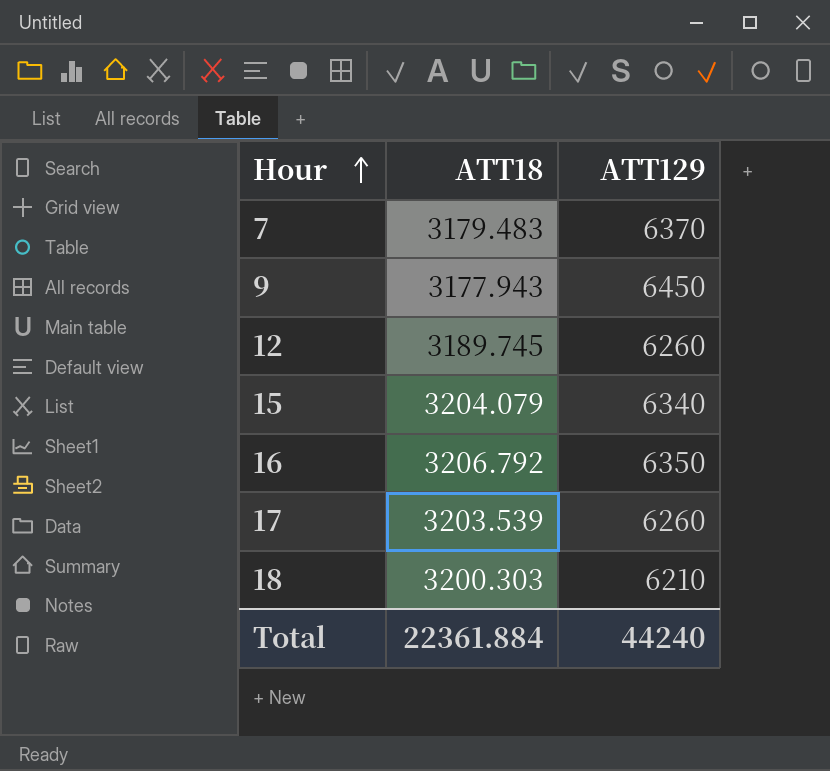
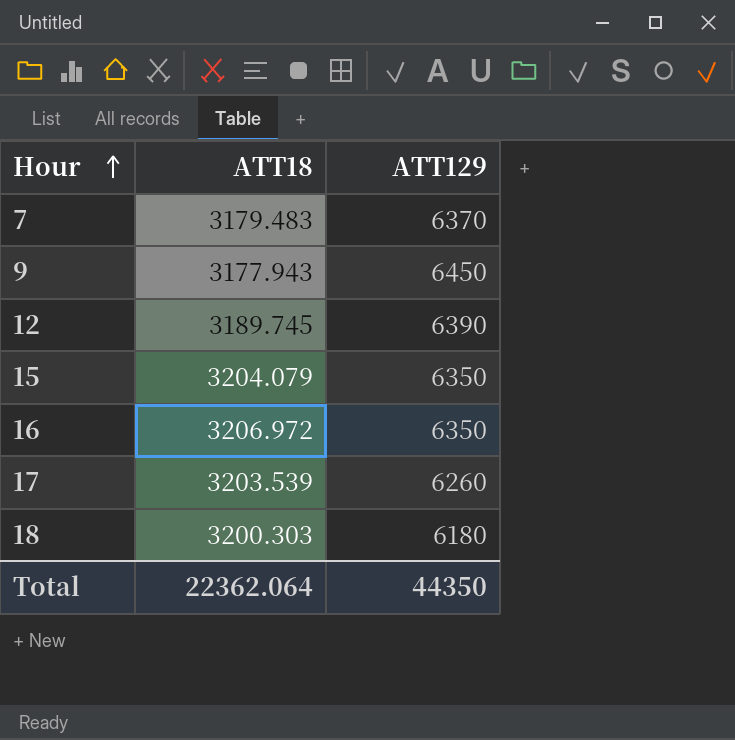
12 | ATT129: 6260 -> 6390
15 | ATT129: 6340 -> 6350
16 | ATT18: 3206.792 -> 3206.972
18 | ATT129: 6210 -> 6180
Total | ATT18: 22361.884 -> 22362.064
Total | ATT129: 44240 -> 44350

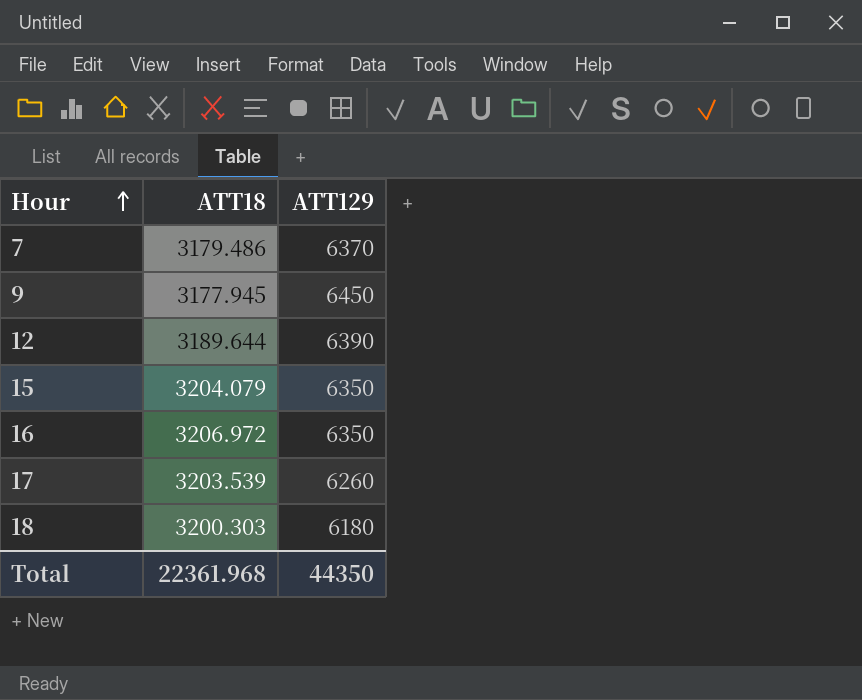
7 | ATT18: 3179.483 -> 3179.486
9 | ATT18: 3177.943 -> 3177.945
12 | ATT18: 3189.745 -> 3189.644
Total | ATT18: 22362.064 -> 22361.968

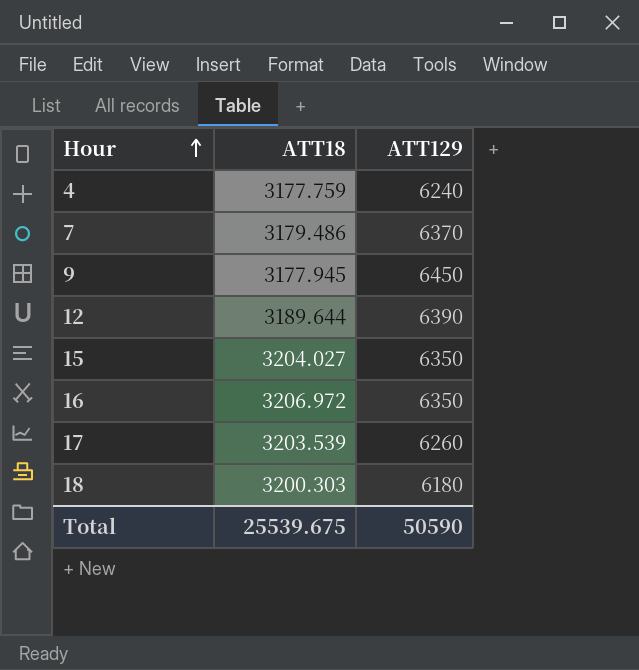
row 4: none -> 3177.759 | 6240
15 | ATT18: 3204.079 -> 3204.027
Total | ATT18: 22361.968 -> 25539.675
Total | ATT129: 44350 -> 50590

